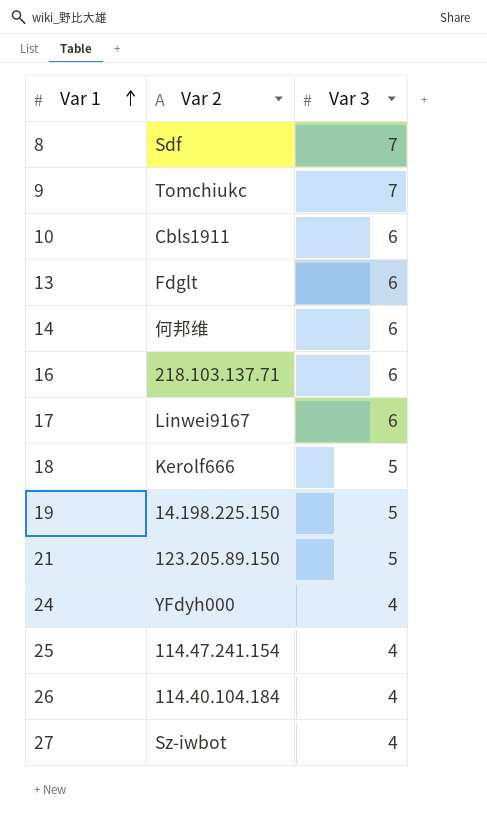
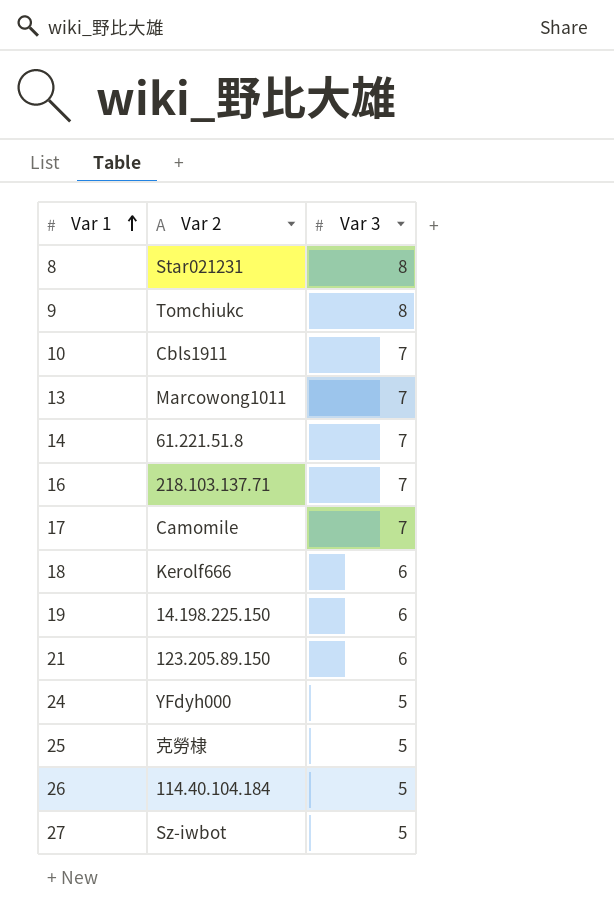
8 | Var 2: Sdf -> Star021231
8 | Var 3: 7 -> 8
9 | Var 3: 7 -> 8
10 | Var 3: 6 -> 7
13 | Var 2: Fdglt -> Marcowong1011
13 | Var 3: 6 -> 7
14 | Var 2: 何邦维 -> 61.221.51.8
14 | Var 3: 6 -> 7
16 | Var 3: 6 -> 7
17 | Var 2: Linwei9167 -> Camomile
17 | Var 3: 6 -> 7
18 | Var 3: 5 -> 6
19 | Var 3: 5 -> 6
21 | Var 3: 5 -> 6
24 | Var 3: 4 -> 5
25 | Var 2: 114.47.241.154 -> 克勞棣
25 | Var 3: 4 -> 5
26 | Var 3: 4 -> 5
27 | Var 3: 4 -> 5

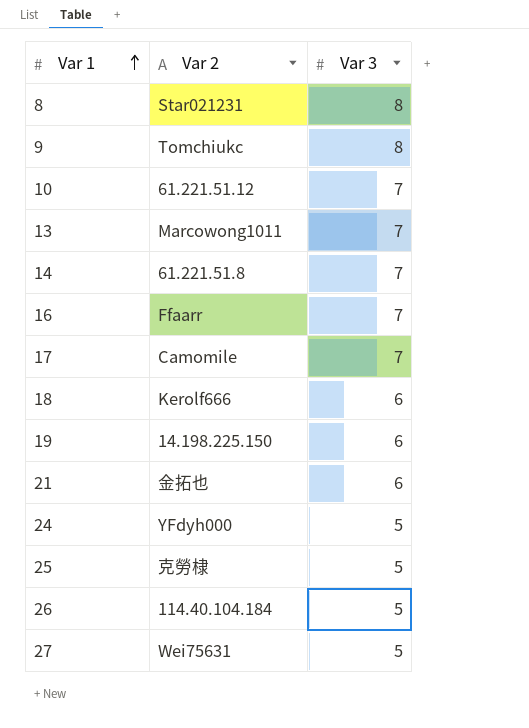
10 | Var 2: Cbls1911 -> 61.221.51.12
16 | Var 2: 218.103.137.71 -> Ffaarr
21 | Var 2: 123.205.89.150 -> 金拓也
27 | Var 2: Sz-iwbot -> Wei75631

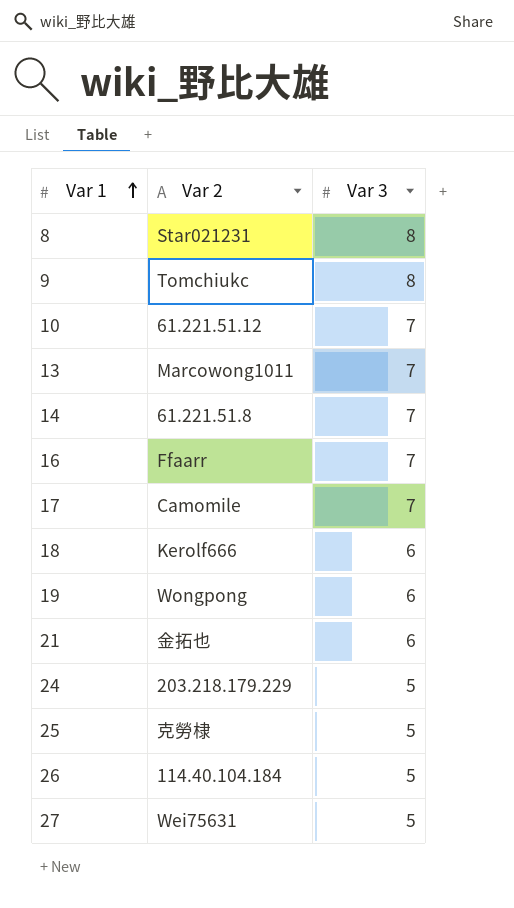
19 | Var 2: 14.198.225.150 -> Wongpong
24 | Var 2: YFdyh000 -> 203.218.179.229

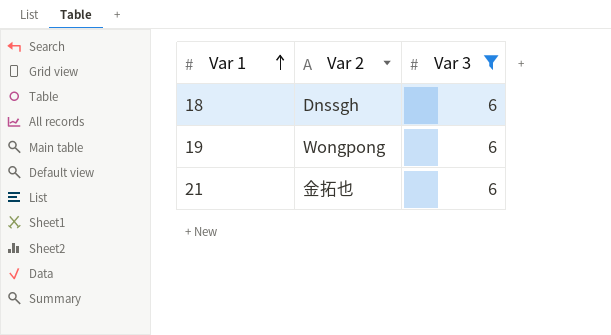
filter: none -> Var 3 = 6
18 | Var 2: Kerolf666 -> Dnssgh

